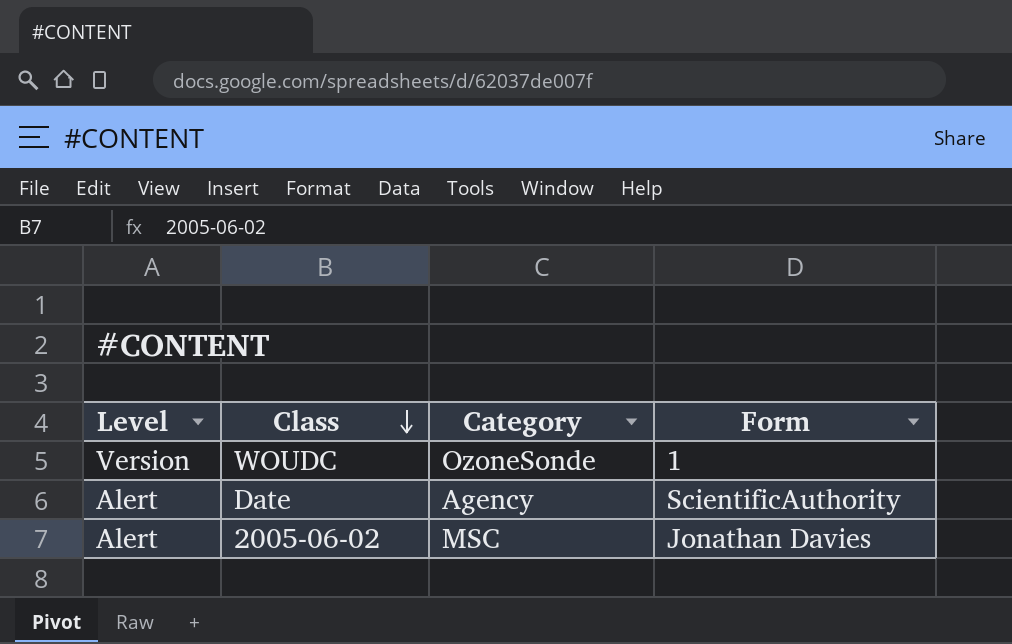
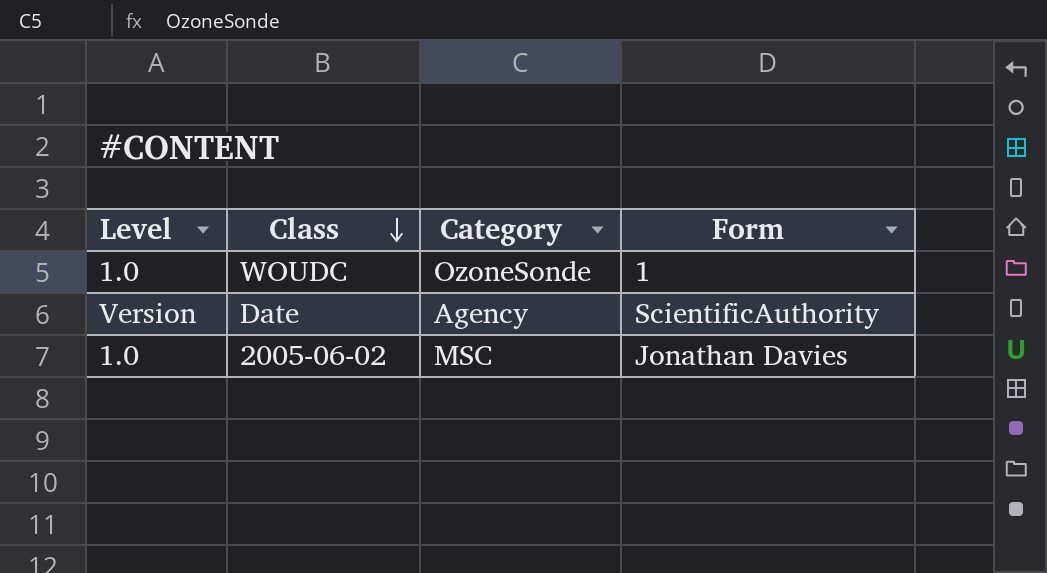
WOUDC | Level: Version -> 1.0
Date | Level: Alert -> Version
2005-06-02 | Level: Alert -> 1.0

